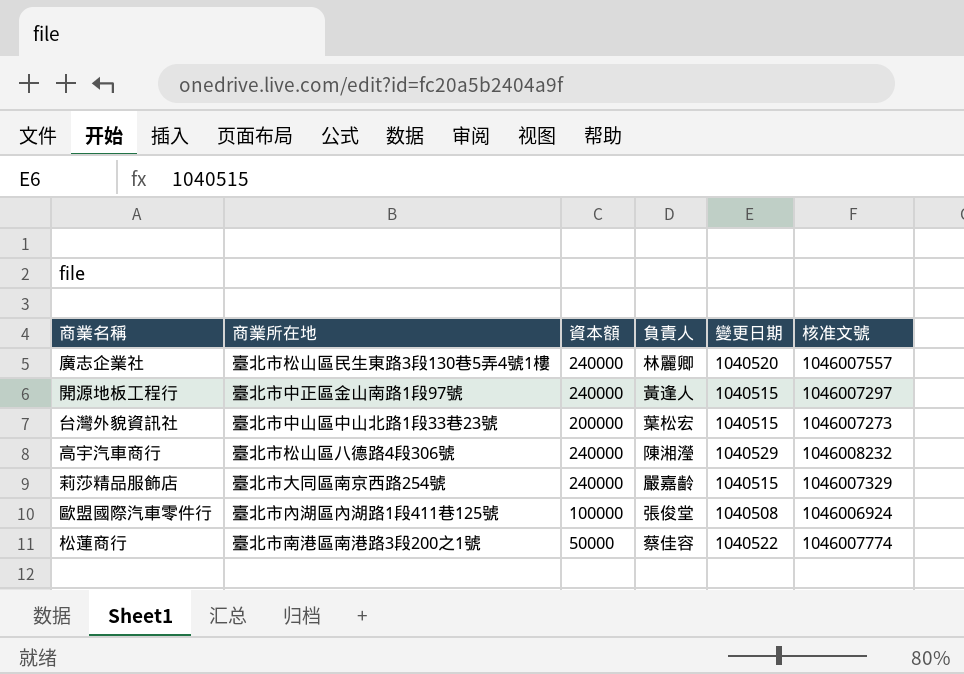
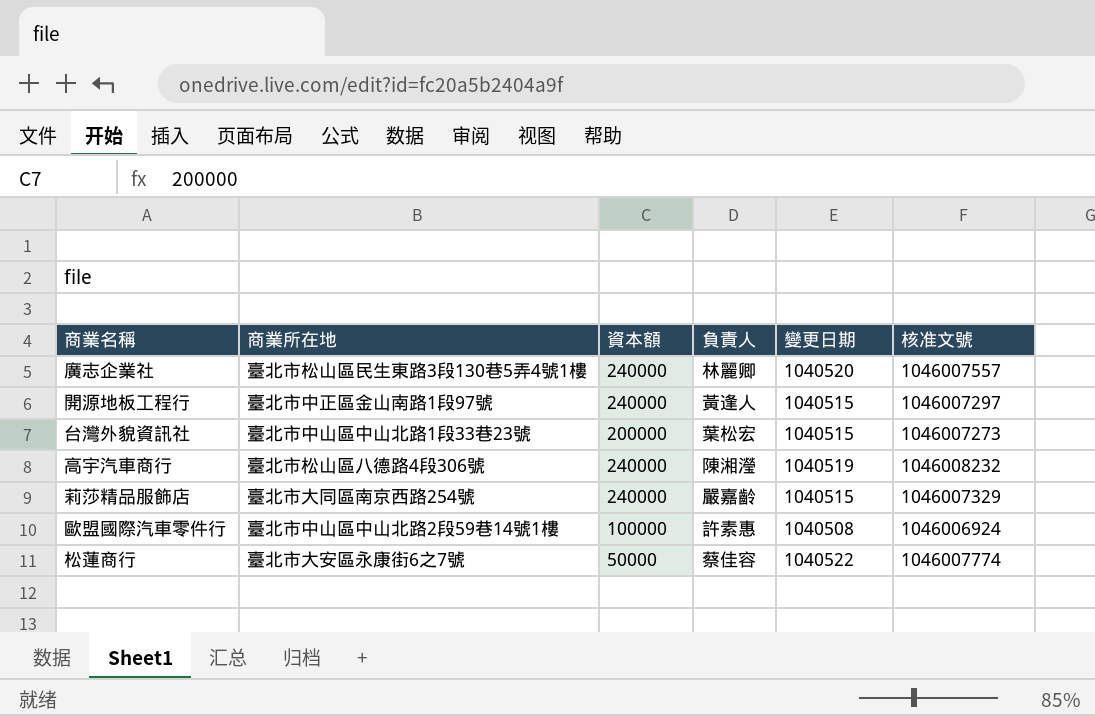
高宇汽車商行 | 變更日期: 1040529 -> 1040519
歐盟國際汽車零件行 | 商業所在地: 臺北市內湖區內湖路1段411巷125號 -> 臺北市中山區中山北路2段59巷14號1樓
歐盟國際汽車零件行 | 負責人: 張俊堂 -> 許素惠
松蓮商行 | 商業所在地: 臺北市南港區南港路3段200之1號 -> 臺北市大安區永康街6之7號

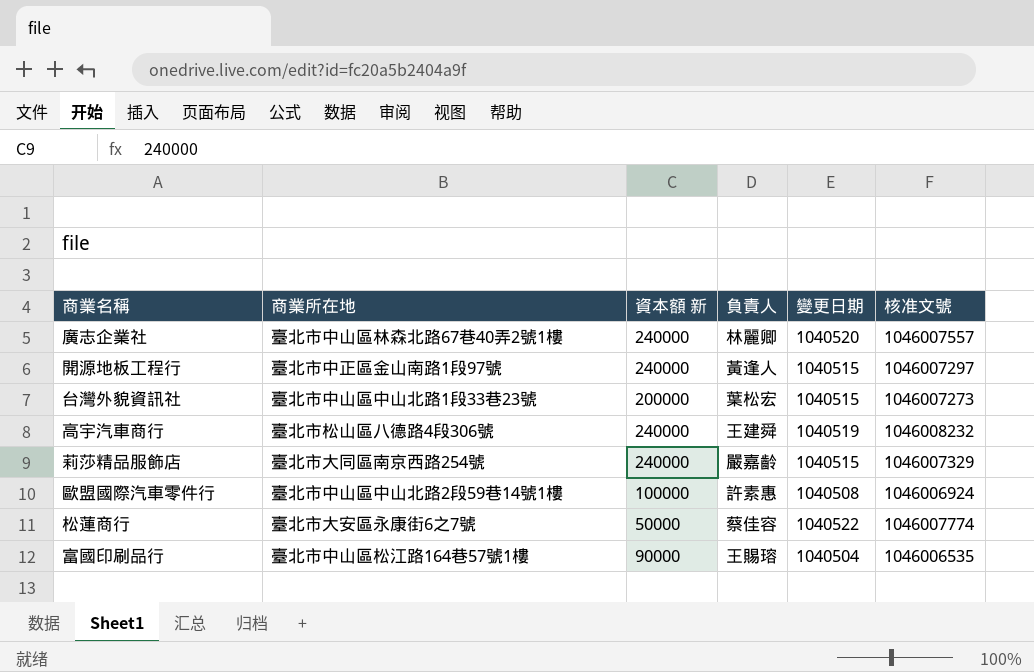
column name: 資本額 -> 資本額 新
廣志企業社 | 商業所在地: 臺北市松山區民生東路3段130巷5弄4號1樓 -> 臺北市中山區林森北路67巷40弄2號1樓
高宇汽車商行 | 負責人: 陳湘瀅 -> 王建舜
row 富國印刷品行: none -> 臺北市中山區松江路164巷57號1樓 | 90000 | 王賜瑢 | 1040504 | 1046006535

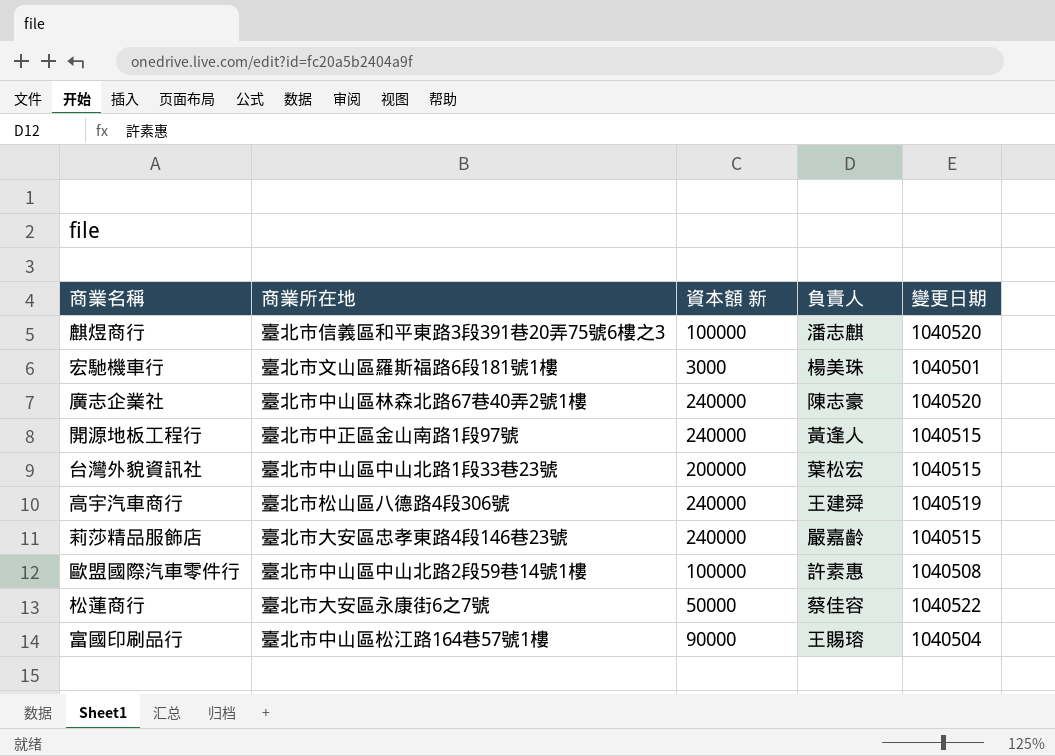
column 核准文號 | position: 6 -> none
row 麒煜商行: none -> 臺北市信義區和平東路3段391巷20弄75號6樓之3 | 100000 | 潘志麒 | 1040520
row 宏馳機車行: none -> 臺北市文山區羅斯福路6段181號1樓 | 3000 | 楊美珠 | 1040501
廣志企業社 | 負責人: 林麗卿 -> 陳志豪
莉莎精品服飾店 | 商業所在地: 臺北市大同區南京西路254號 -> 臺北市大安區忠孝東路4段146巷23號

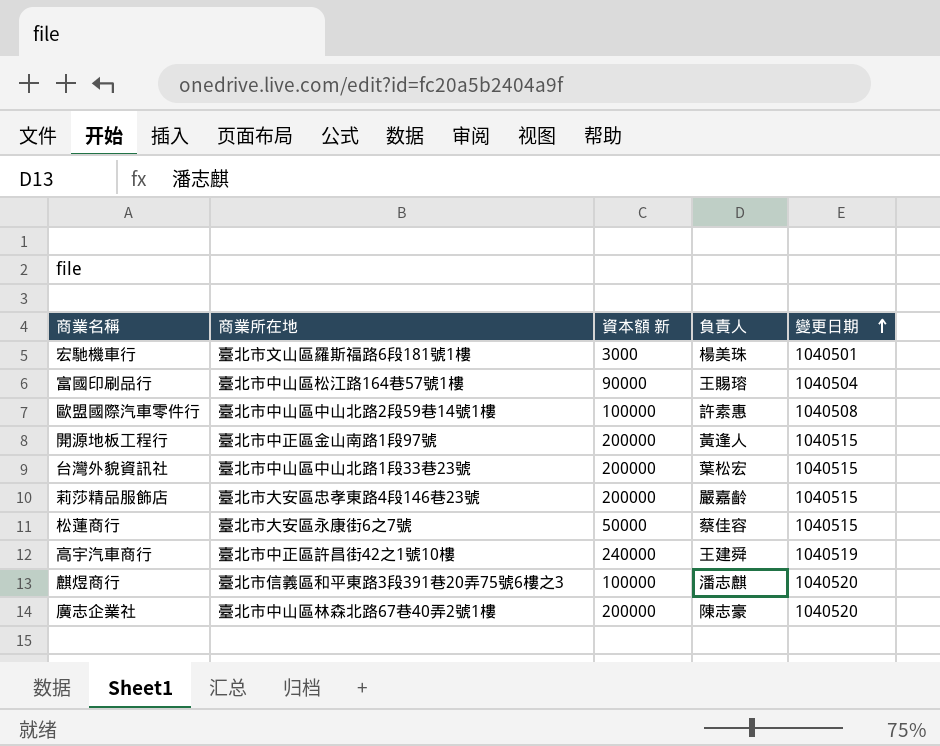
row order: none -> 變更日期 ascending
開源地板工程行 | 資本額 新: 240000 -> 200000
莉莎精品服飾店 | 資本額 新: 240000 -> 200000
松蓮商行 | 變更日期: 1040522 -> 1040515
高宇汽車商行 | 商業所在地: 臺北市松山區八德路4段306號 -> 臺北市中正區許昌街42之1號10樓
廣志企業社 | 資本額 新: 240000 -> 200000

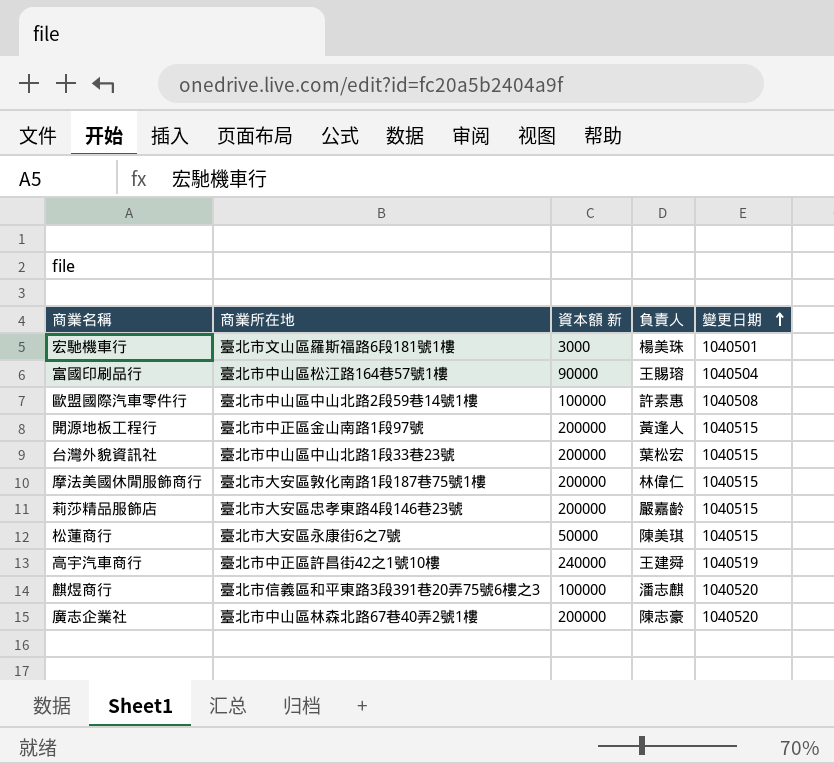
row 摩法美國休閒服飾商行: none -> 臺北市大安區敦化南路1段187巷75號1樓 | 200000 | 林偉仁 | 1040515
松蓮商行 | 負責人: 蔡佳容 -> 陳美琪

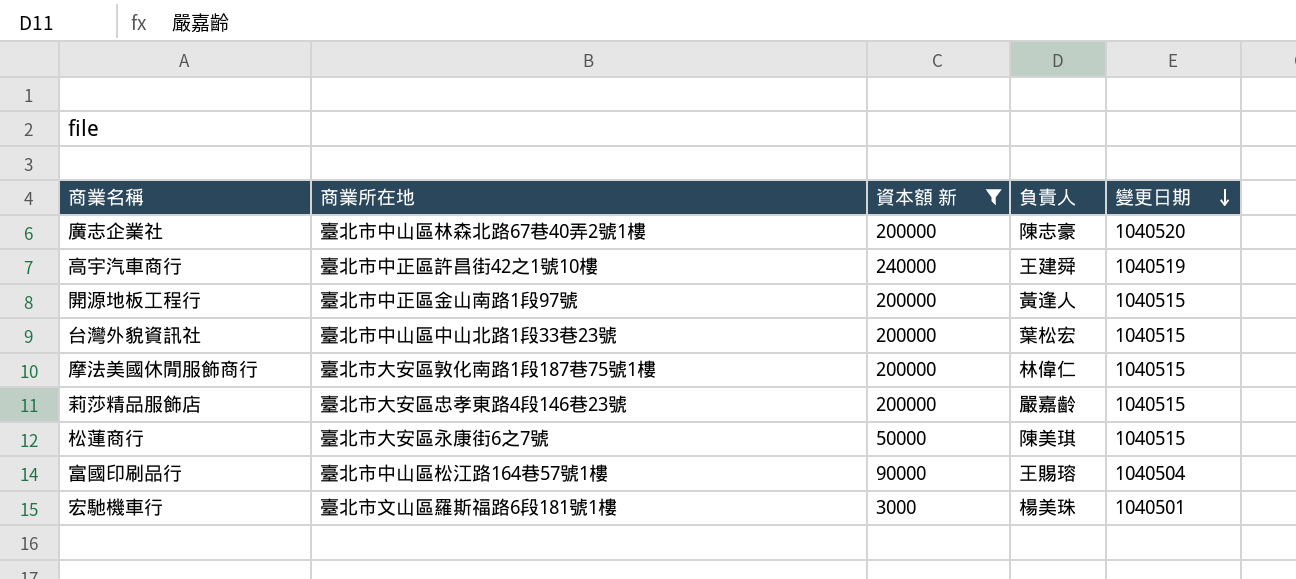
filter: none -> 資本額 新 != 100000
row order: 變更日期 ascending -> 變更日期 descending

